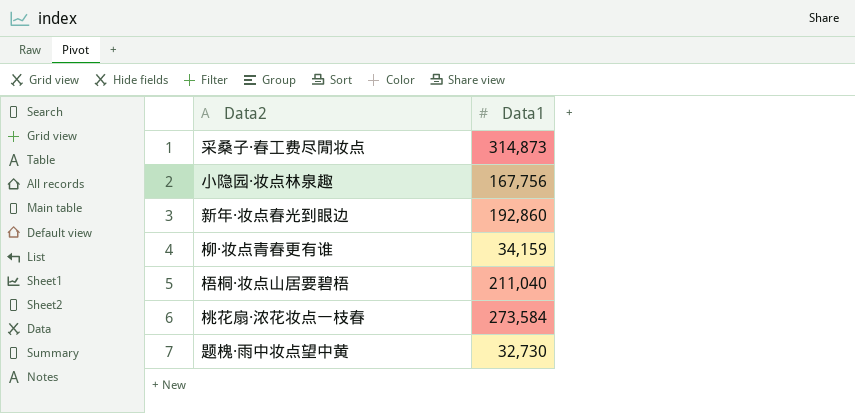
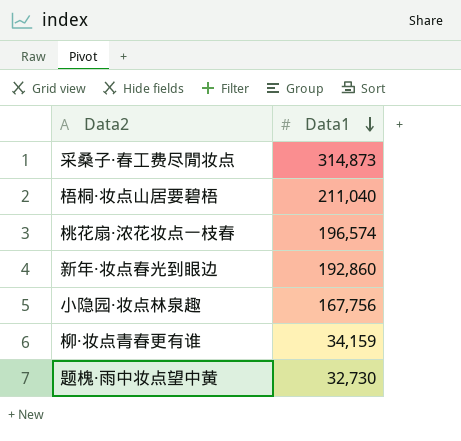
row order: none -> Data1 descending
桃花扇·浓花妆点一枝春 | Data1: 273,584 -> 196,574

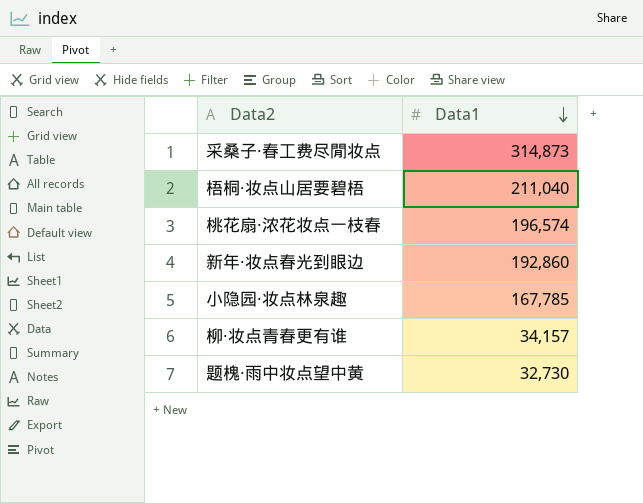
小隐园·妆点林泉趣 | Data1: 167,756 -> 167,785
柳·妆点青春更有谁 | Data1: 34,159 -> 34,157

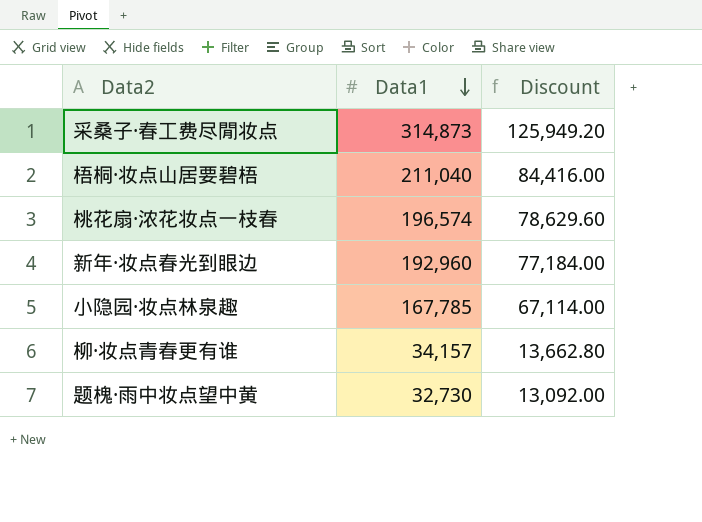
column Discount | formula: none -> [Data1] * 0.4
新年·妆点春光到眼边 | Data1: 192,860 -> 192,960

